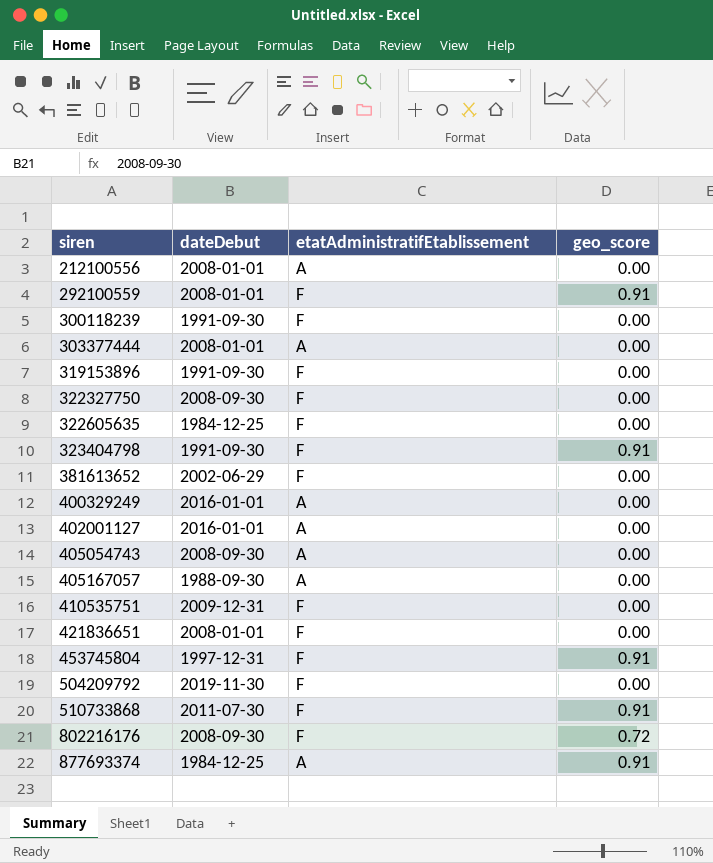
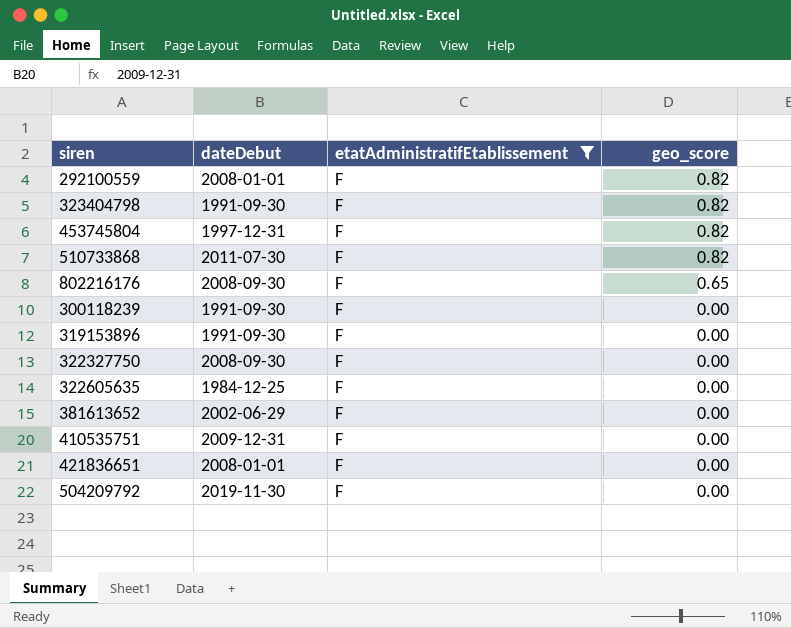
filter: none -> etatAdministratifEtablissement = F
row order: siren ascending -> geo_score descending
292100559 | geo_score: 0.91 -> 0.82
323404798 | geo_score: 0.91 -> 0.82
453745804 | geo_score: 0.91 -> 0.82
510733868 | geo_score: 0.91 -> 0.82
802216176 | geo_score: 0.72 -> 0.65

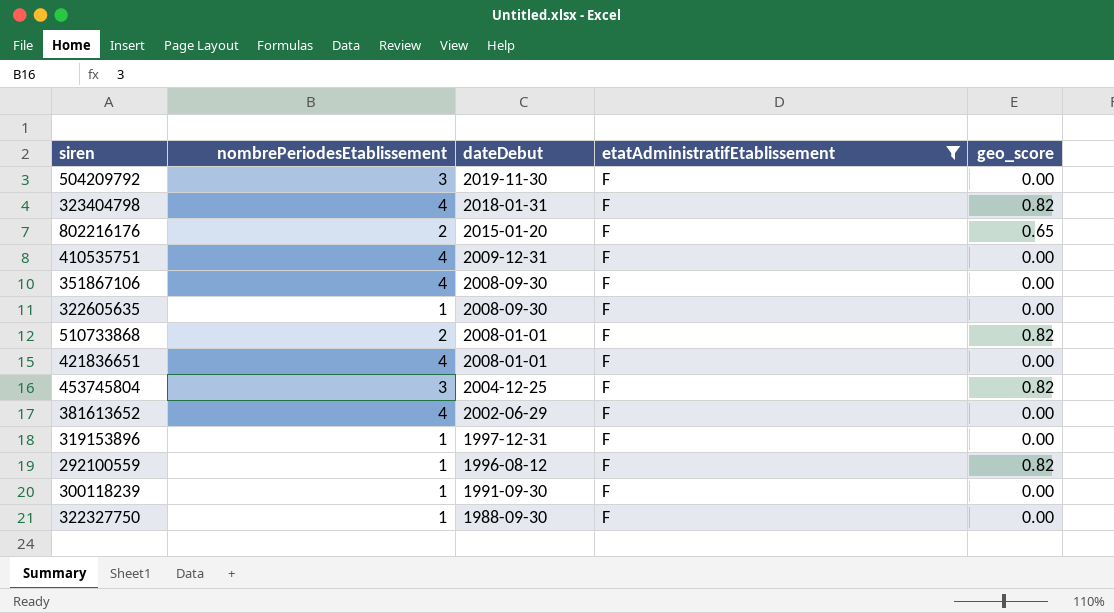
row order: geo_score descending -> dateDebut descending
column nombrePeriodesEtablissement | position: none -> 2
323404798 | dateDebut: 1991-09-30 -> 2018-01-31
802216176 | dateDebut: 2008-09-30 -> 2015-01-20
row 351867106: none -> 4 | 2008-09-30 | F | 0.00
322605635 | dateDebut: 1984-12-25 -> 2008-09-30
510733868 | dateDebut: 2011-07-30 -> 2008-01-01
453745804 | dateDebut: 1997-12-31 -> 2004-12-25
319153896 | dateDebut: 1991-09-30 -> 1997-12-31
292100559 | dateDebut: 2008-01-01 -> 1996-08-12
322327750 | dateDebut: 2008-09-30 -> 1988-09-30

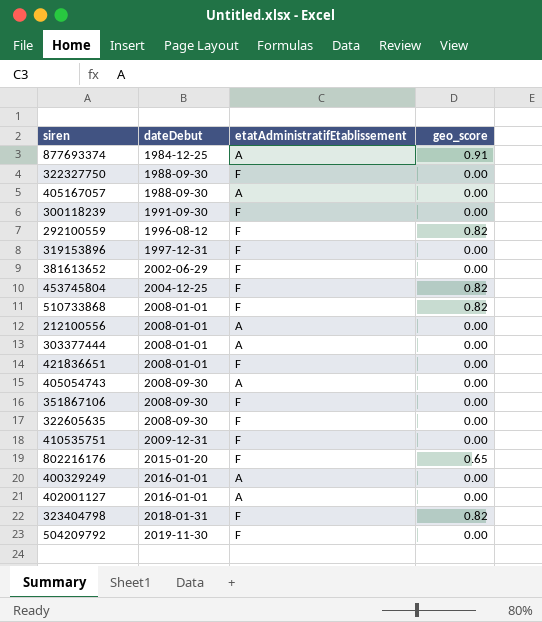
filter: etatAdministratifEtablissement = F -> none
row order: dateDebut descending -> dateDebut ascending
column nombrePeriodesEtablissement | position: 2 -> none

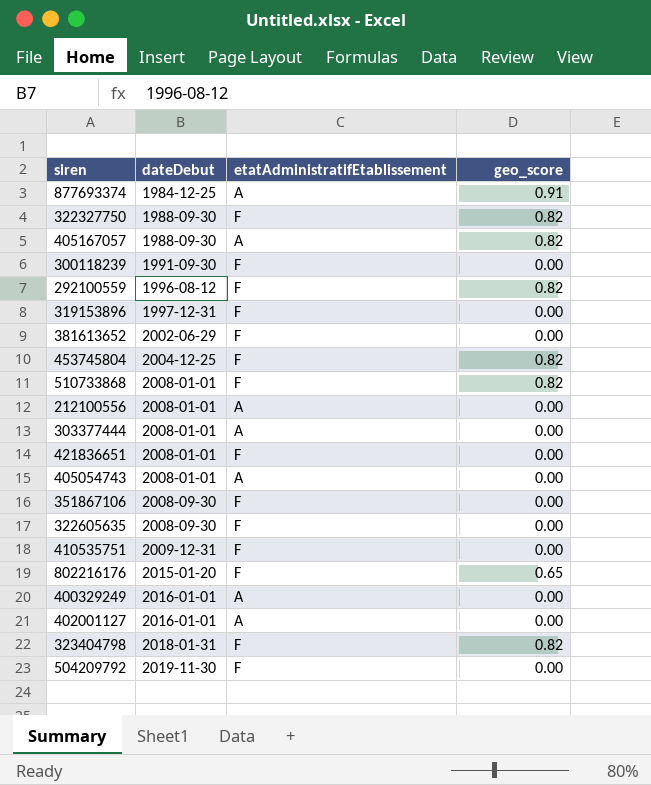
322327750 | geo_score: 0.00 -> 0.82
405167057 | geo_score: 0.00 -> 0.82
405054743 | dateDebut: 2008-09-30 -> 2008-01-01

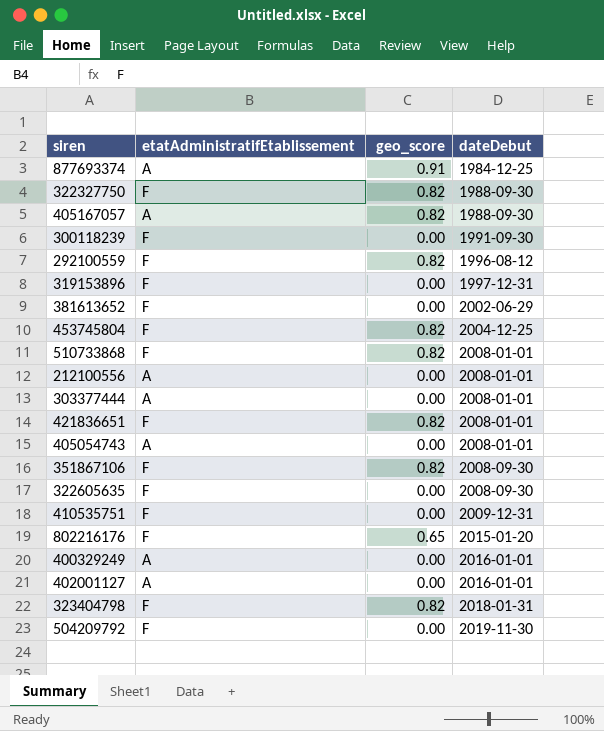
column dateDebut | position: 2 -> 4
421836651 | geo_score: 0.00 -> 0.82
351867106 | geo_score: 0.00 -> 0.82

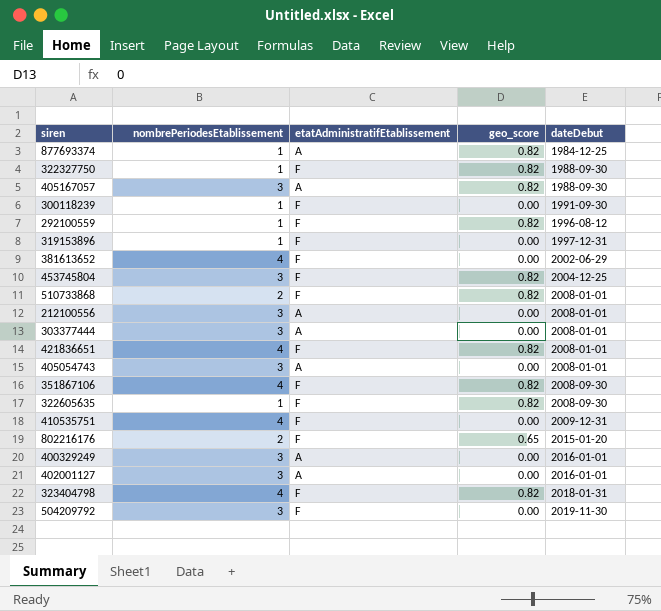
column nombrePeriodesEtablissement | position: none -> 2
877693374 | geo_score: 0.91 -> 0.82
322605635 | geo_score: 0.00 -> 0.82

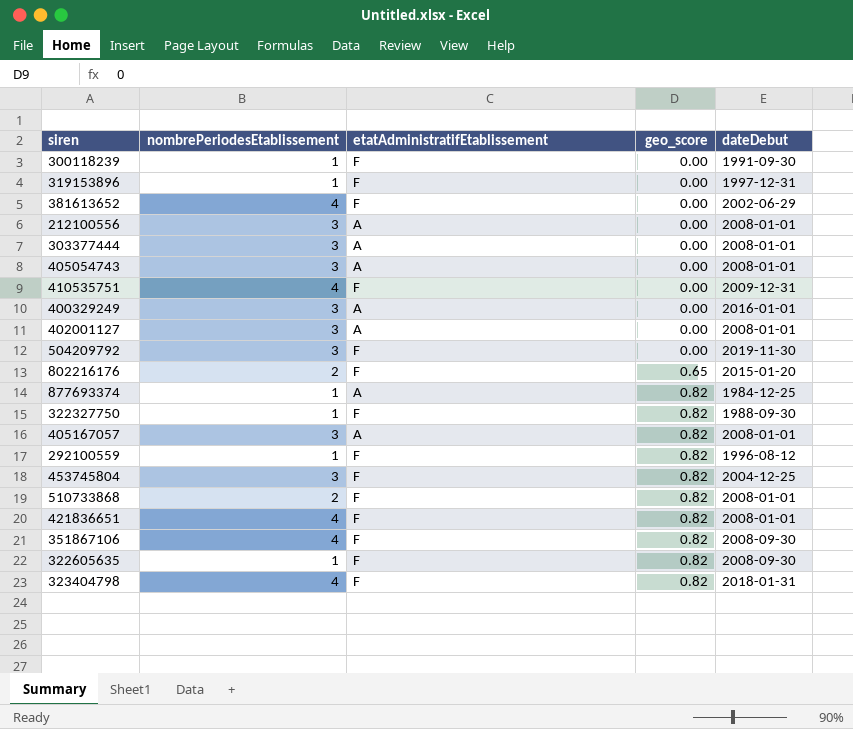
row order: dateDebut ascending -> geo_score ascending
402001127 | dateDebut: 2016-01-01 -> 2008-01-01
405167057 | dateDebut: 1988-09-30 -> 2008-01-01

